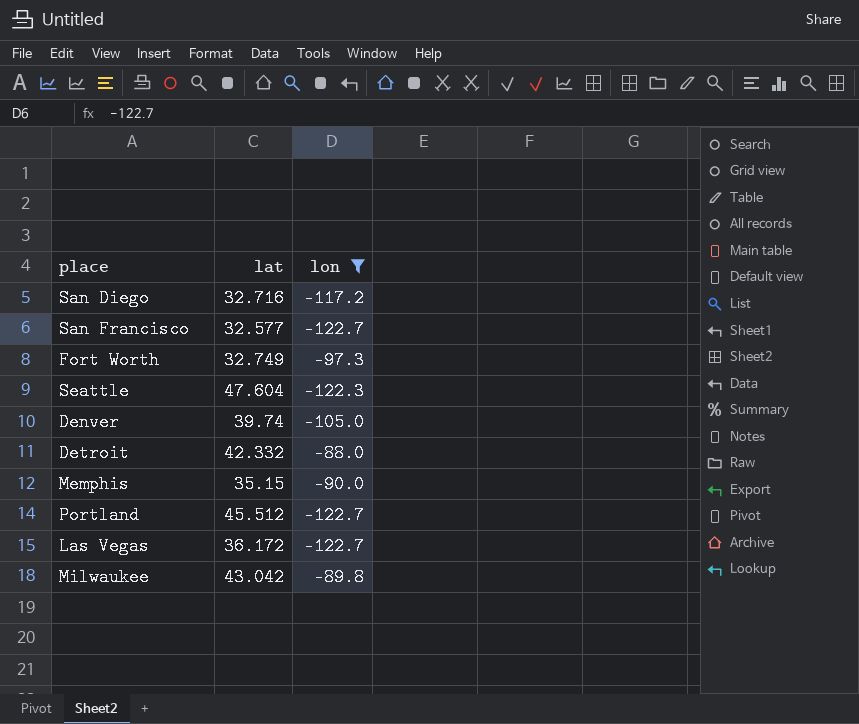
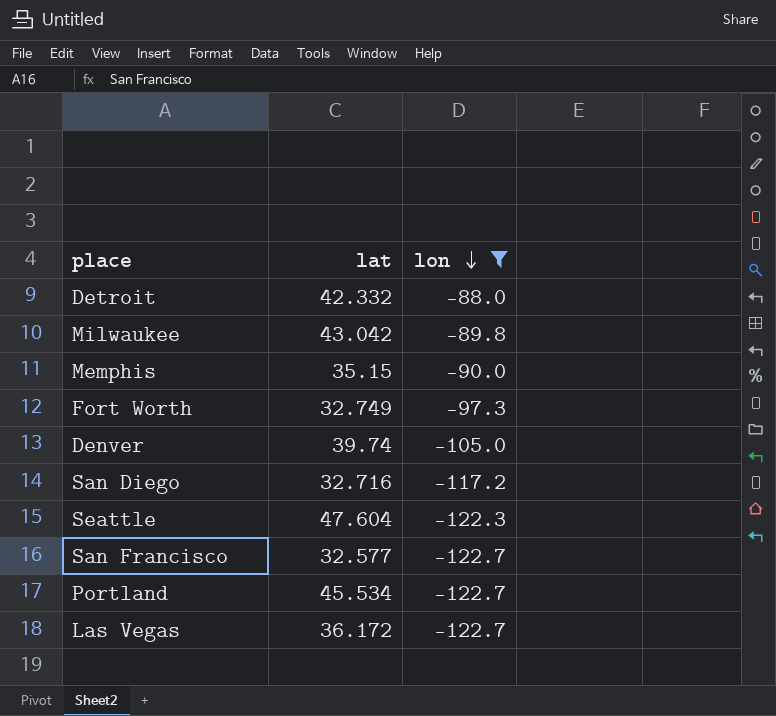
row order: none -> lon descending
Portland | lat: 45.512 -> 45.534

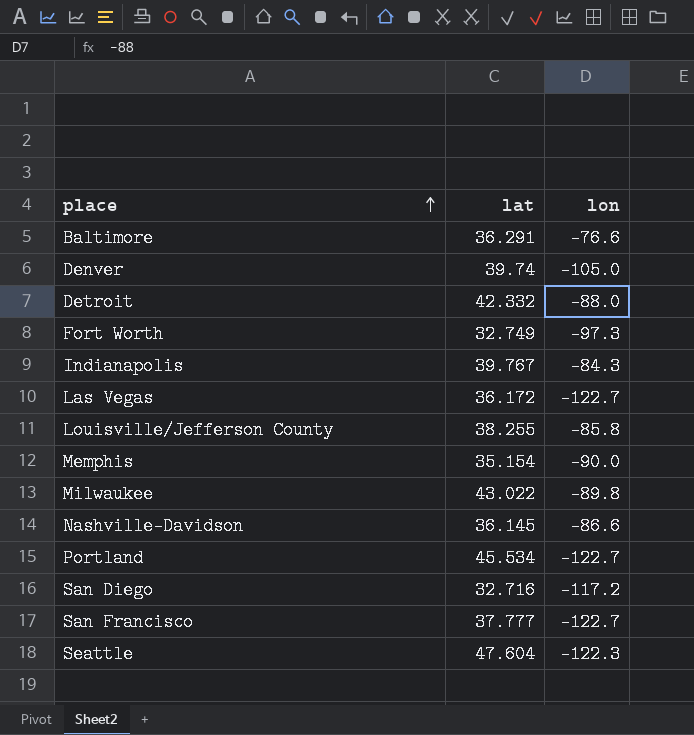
filter: lon <= -88.0 -> none
row order: lon descending -> place ascending
Memphis | lat: 35.15 -> 35.154
Milwaukee | lat: 43.042 -> 43.022
San Francisco | lat: 32.577 -> 37.777

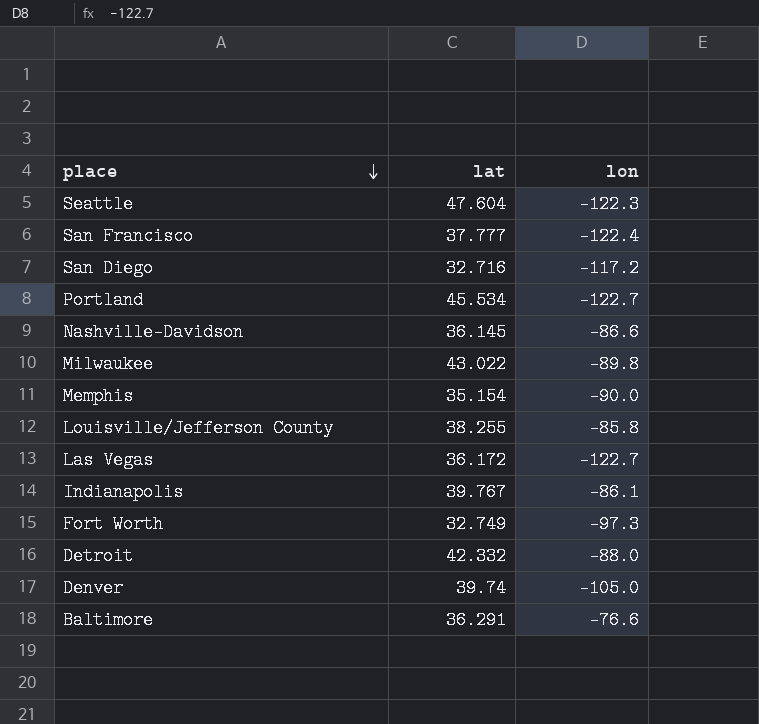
row order: place ascending -> place descending
San Francisco | lon: -122.7 -> -122.4
Indianapolis | lon: -84.3 -> -86.1

